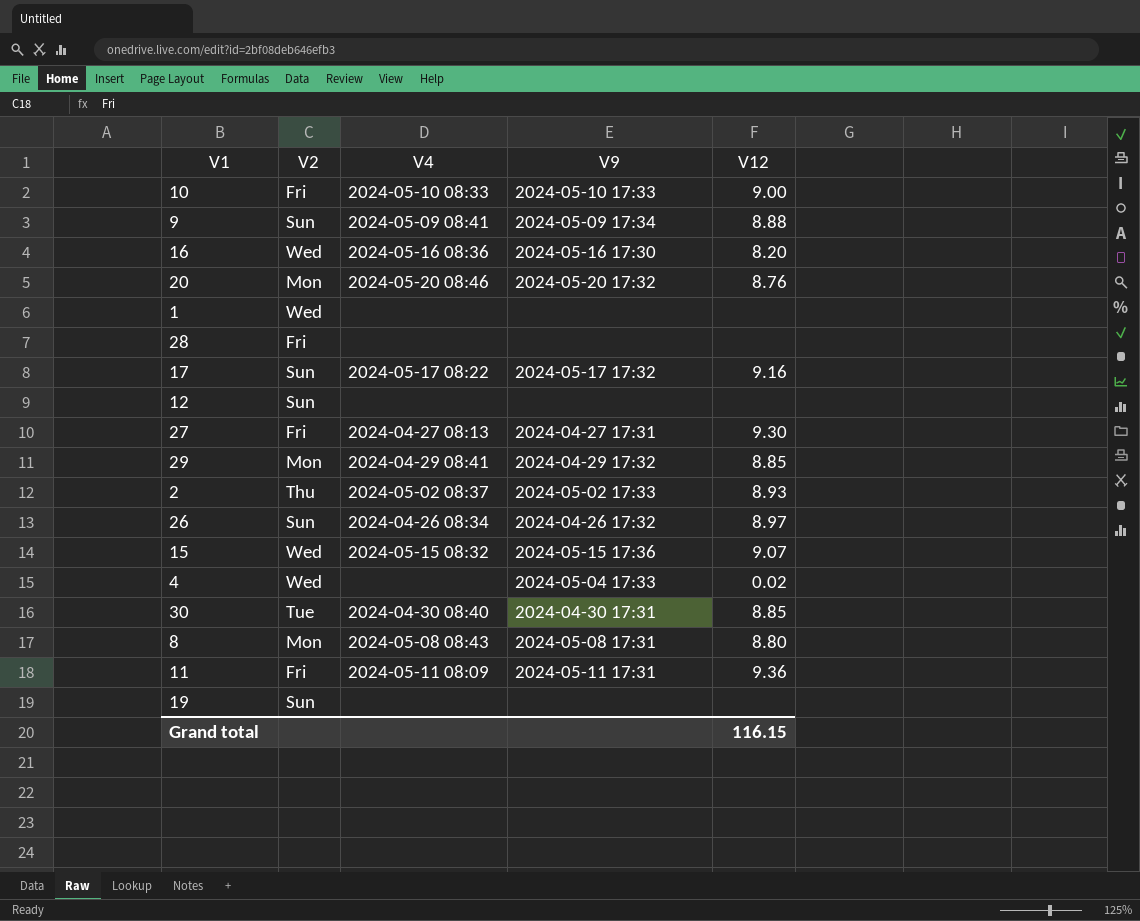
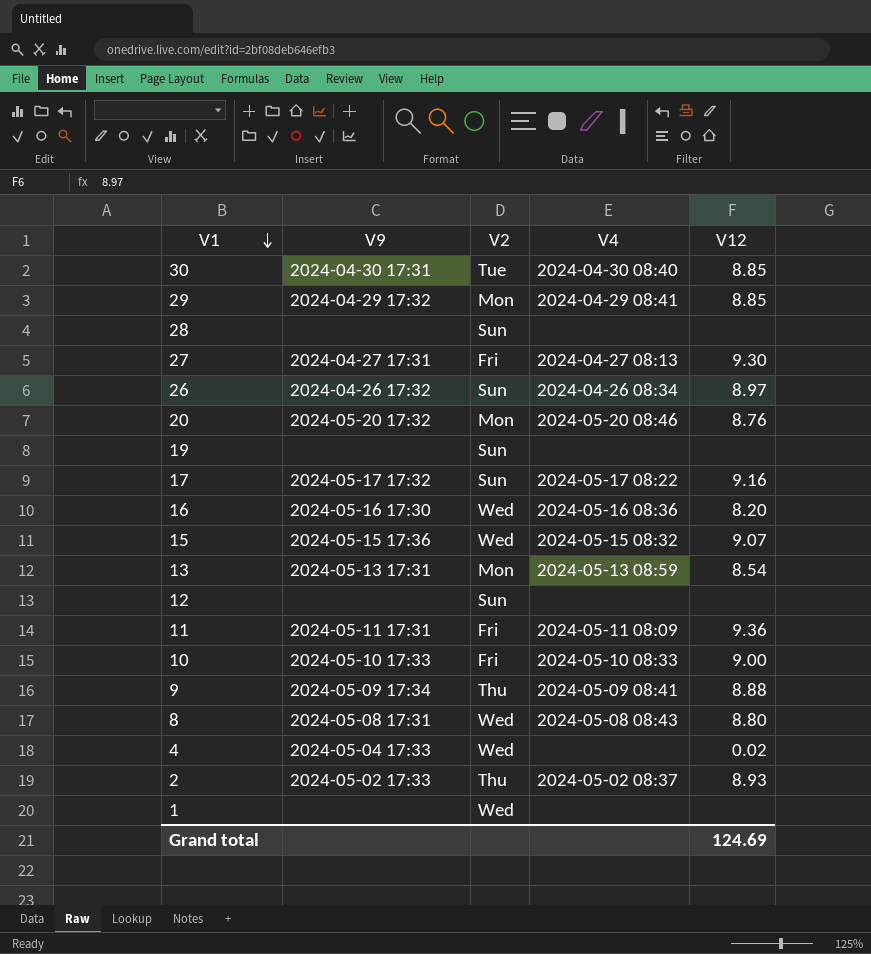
row order: none -> V1 descending
column V9 | position: 4 -> 2
28 | V2: Fri -> Sun
row 13: none -> 2024-05-13 17:31 | Mon | 2024-05-13 08:59 | 8.54
9 | V2: Sun -> Thu
8 | V2: Mon -> Wed
Grand total | V12: 116.15 -> 124.69

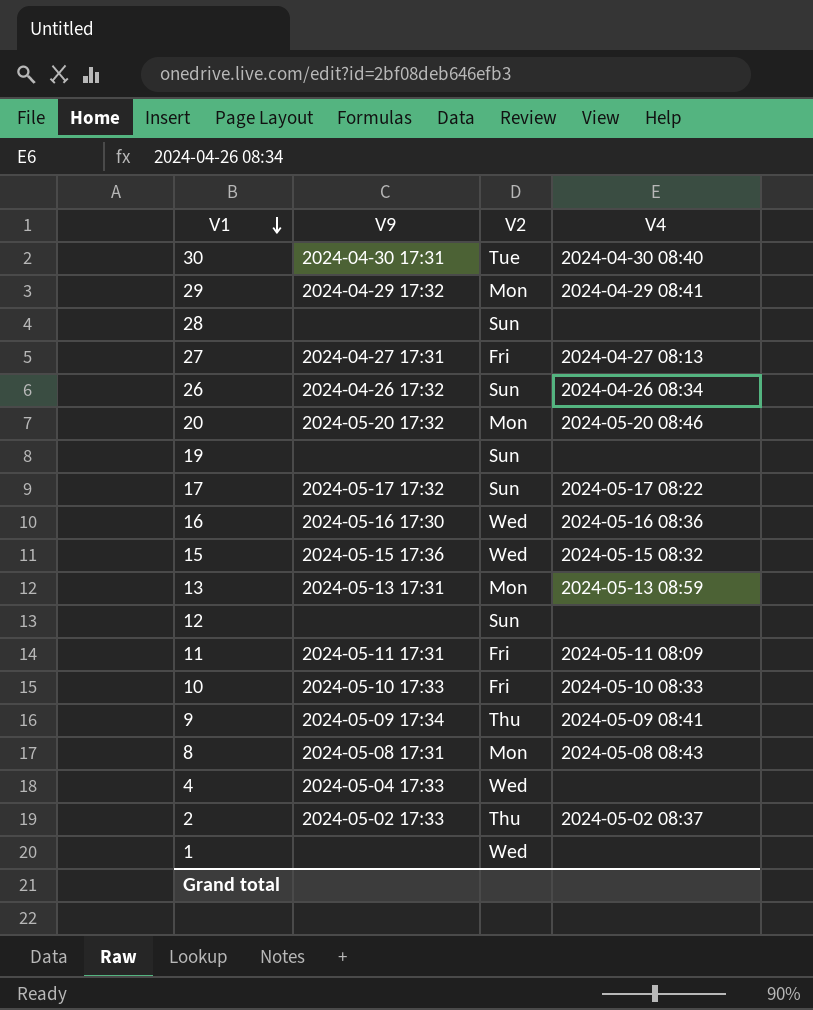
column V12 | position: 5 -> none
8 | V2: Wed -> Mon

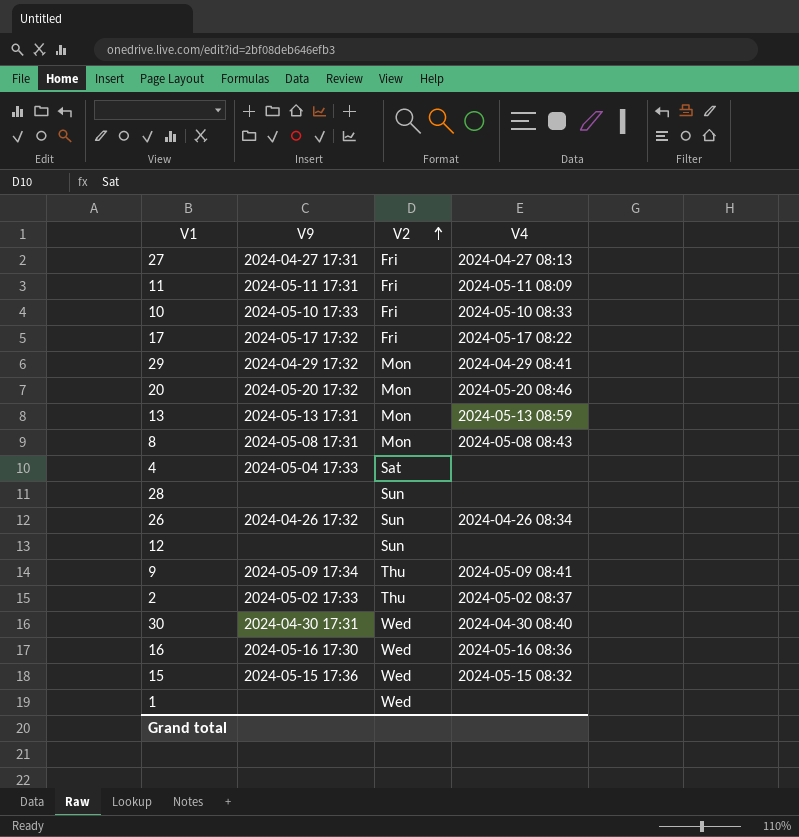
row order: V1 descending -> V2 ascending
row 19: none | Sun | none -> none
17 | V2: Sun -> Fri
4 | V2: Wed -> Sat
30 | V2: Tue -> Wed

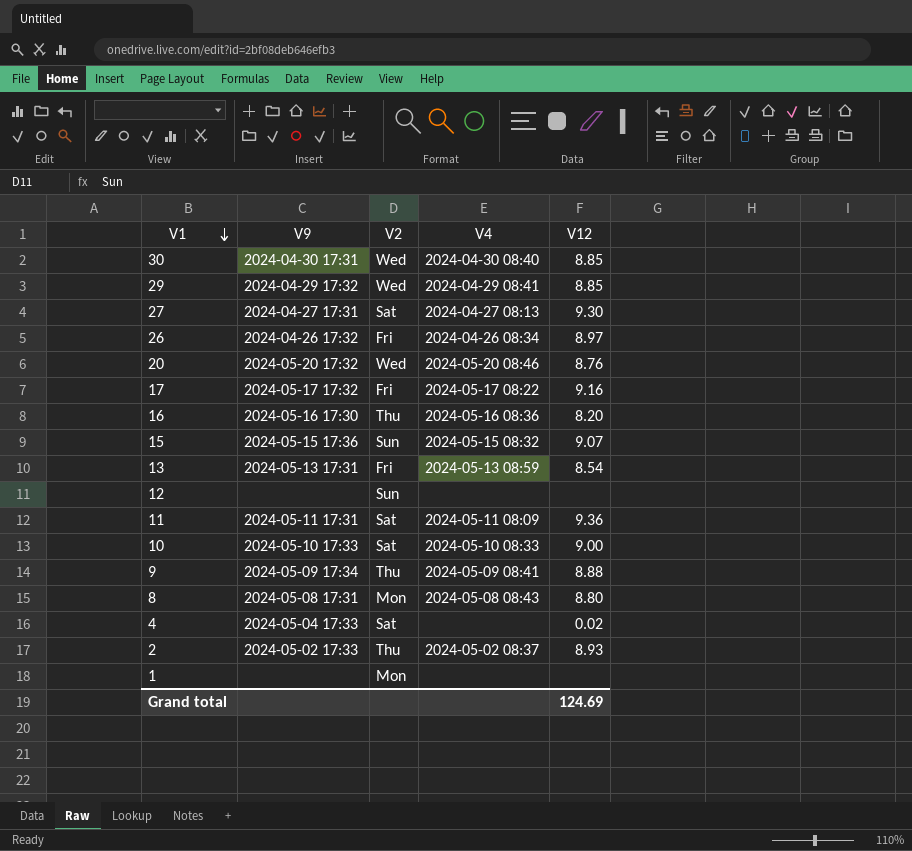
row order: V2 ascending -> V1 descending
column V12 | position: none -> 5
row 28: none | Sun | none -> none
29 | V2: Mon -> Wed
27 | V2: Fri -> Sat
26 | V2: Sun -> Fri
20 | V2: Mon -> Wed
16 | V2: Wed -> Thu
15 | V2: Wed -> Sun
13 | V2: Mon -> Fri
11 | V2: Fri -> Sat
10 | V2: Fri -> Sat
1 | V2: Wed -> Mon

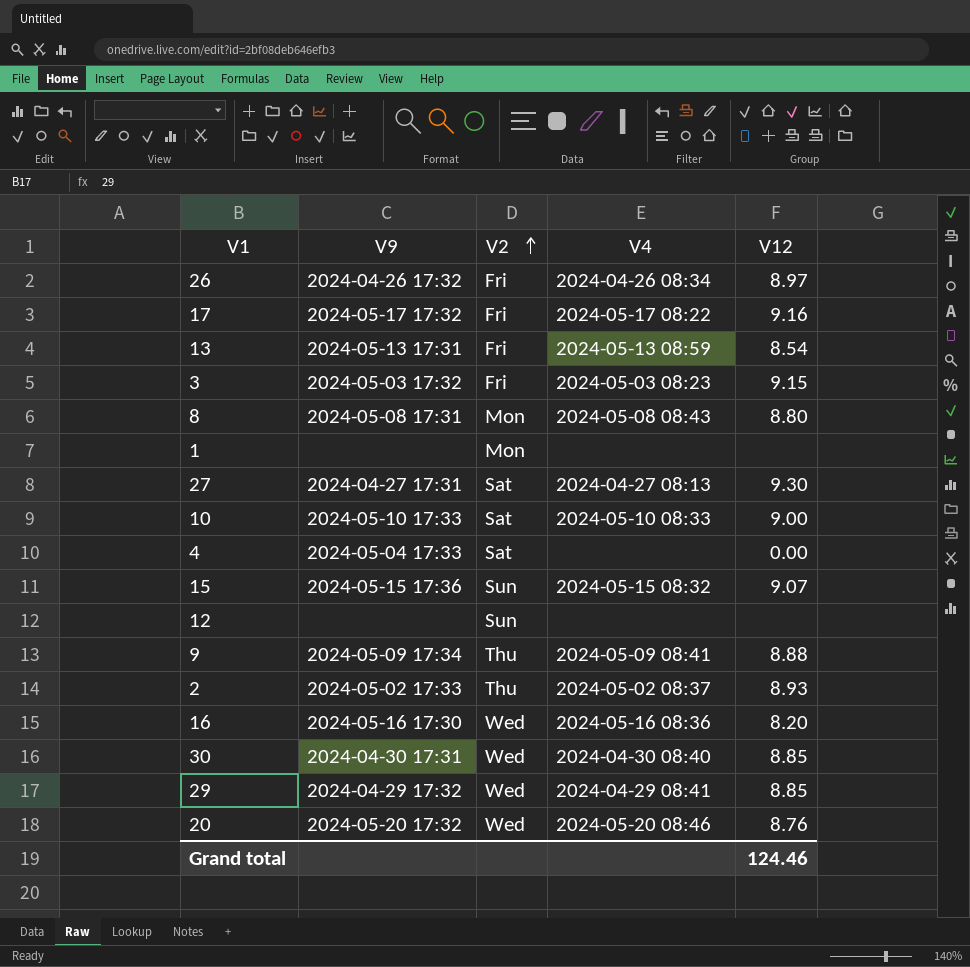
row order: V1 descending -> V2 ascending
row 11: 2024-05-11 17:31 | Sat | 2024-05-11 08:09 | 9.36 -> none
row 3: none -> 2024-05-03 17:32 | Fri | 2024-05-03 08:23 | 9.15
4 | V12: 0.02 -> 0.00
16 | V2: Thu -> Wed
Grand total | V12: 124.69 -> 124.46

